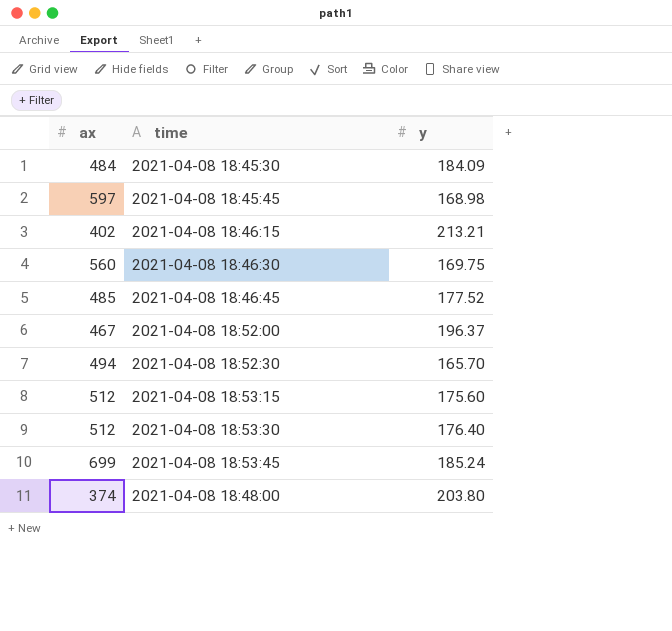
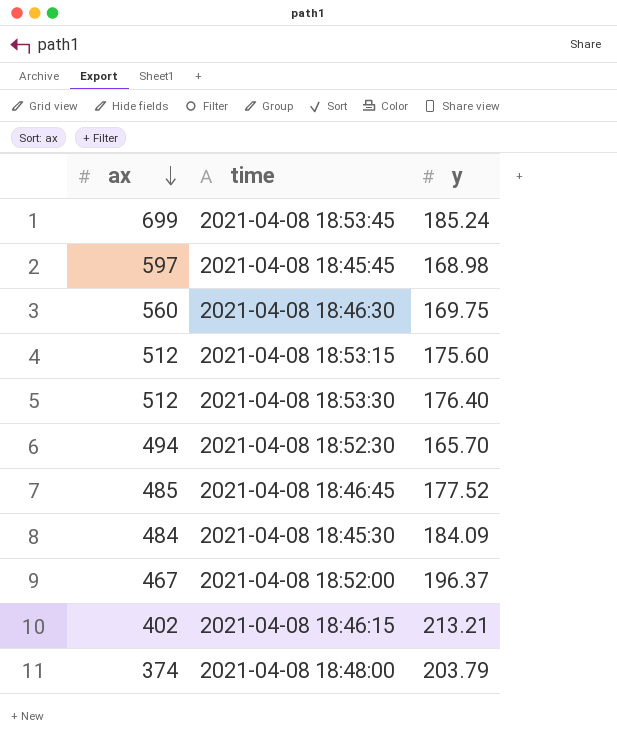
row order: none -> ax descending
2021-04-08 18:48:00 | y: 203.80 -> 203.79

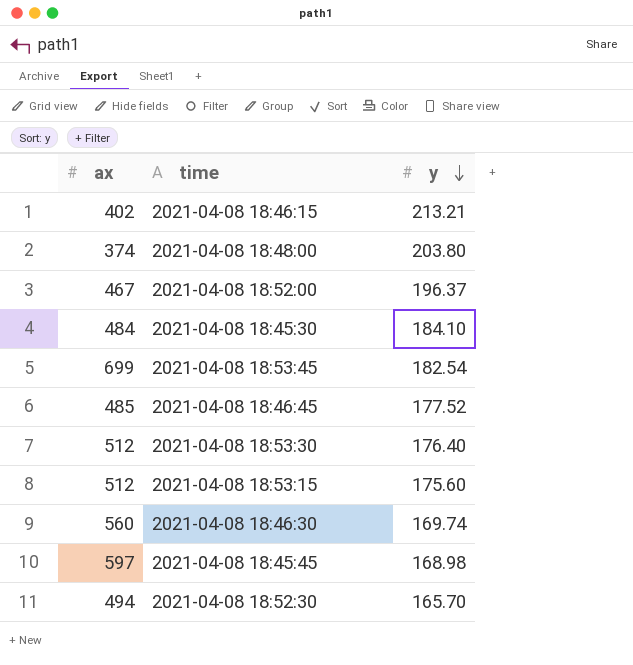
row order: ax descending -> y descending
2021-04-08 18:48:00 | y: 203.79 -> 203.80
2021-04-08 18:45:30 | y: 184.09 -> 184.10
2021-04-08 18:53:45 | y: 185.24 -> 182.54
2021-04-08 18:46:30 | y: 169.75 -> 169.74

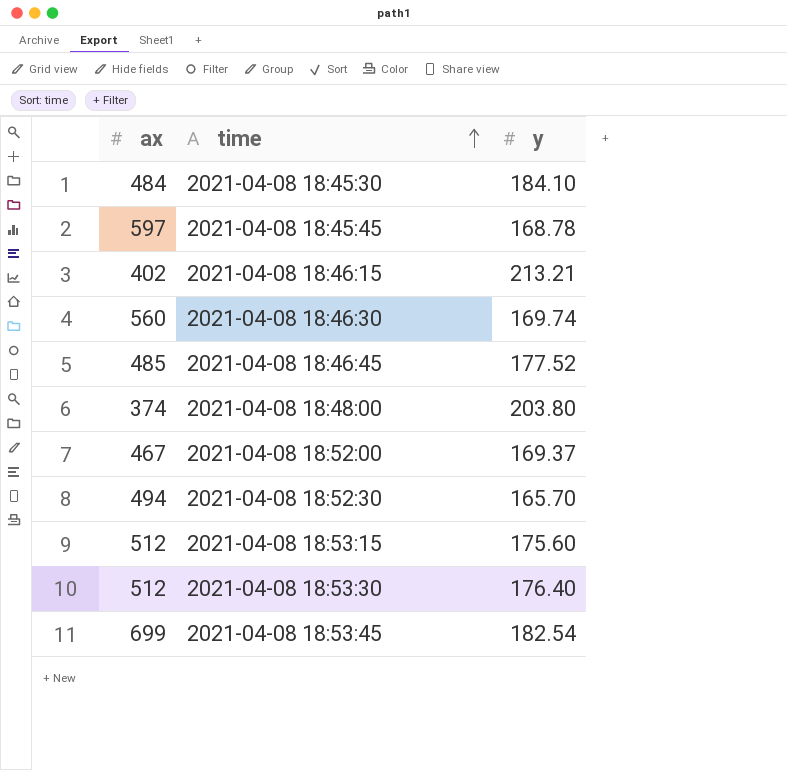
row order: y descending -> time ascending
2021-04-08 18:45:45 | y: 168.98 -> 168.78
2021-04-08 18:52:00 | y: 196.37 -> 169.37

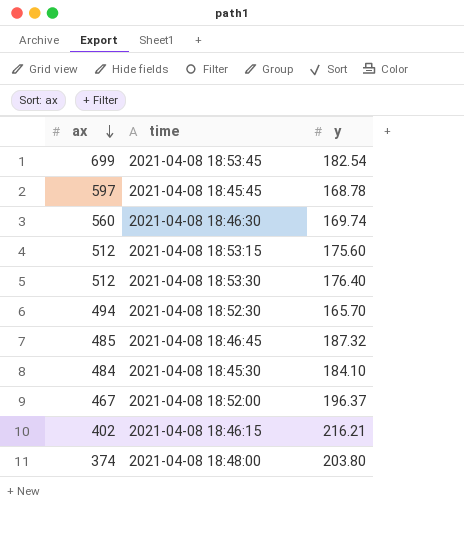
row order: time ascending -> ax descending
2021-04-08 18:46:45 | y: 177.52 -> 187.32
2021-04-08 18:52:00 | y: 169.37 -> 196.37
2021-04-08 18:46:15 | y: 213.21 -> 216.21

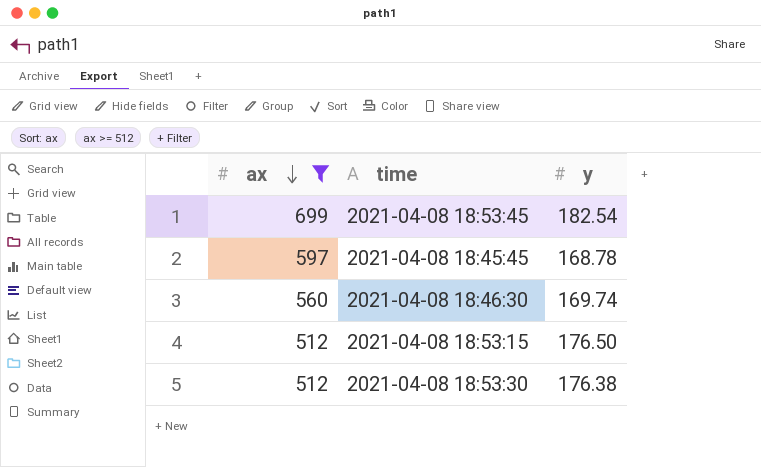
filter: none -> ax >= 512
2021-04-08 18:53:15 | y: 175.60 -> 176.50
2021-04-08 18:53:30 | y: 176.40 -> 176.38

